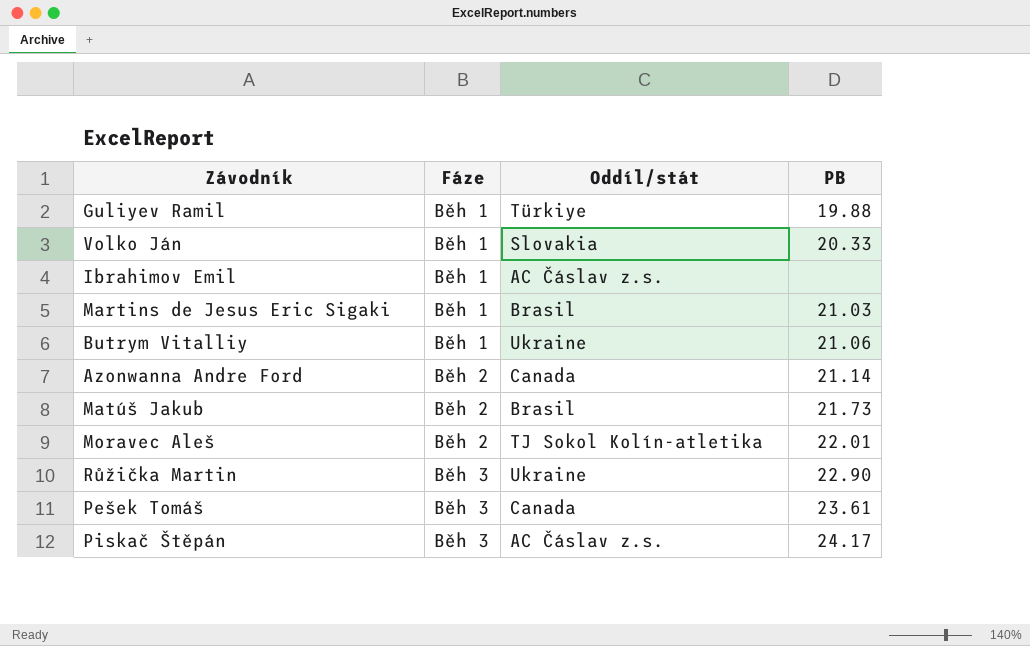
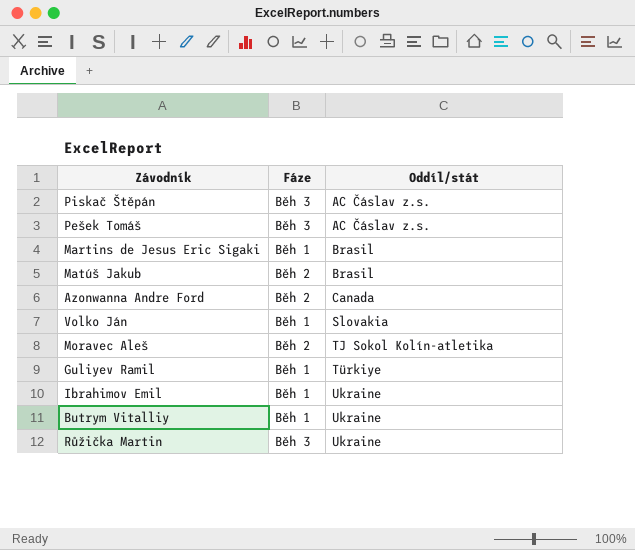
row order: Fáze ascending -> Oddíl/stát ascending
column PB | position: 4 -> none
Pešek Tomáš | Oddíl/stát: Canada -> AC Čáslav z.s.
Ibrahimov Emil | Oddíl/stát: AC Čáslav z.s. -> Ukraine

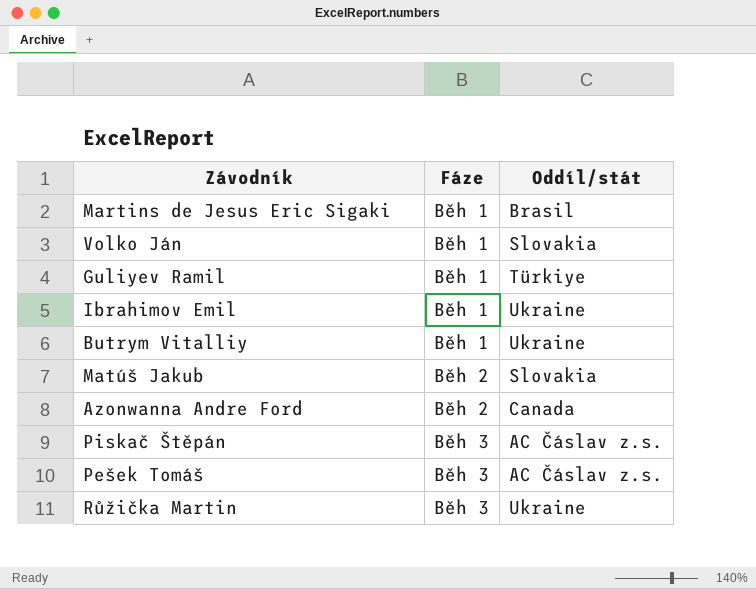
row order: Oddíl/stát ascending -> Fáze ascending
row Moravec Aleš: Běh 2 | TJ Sokol Kolín-atletika -> none
Matúš Jakub | Oddíl/stát: Brasil -> Slovakia

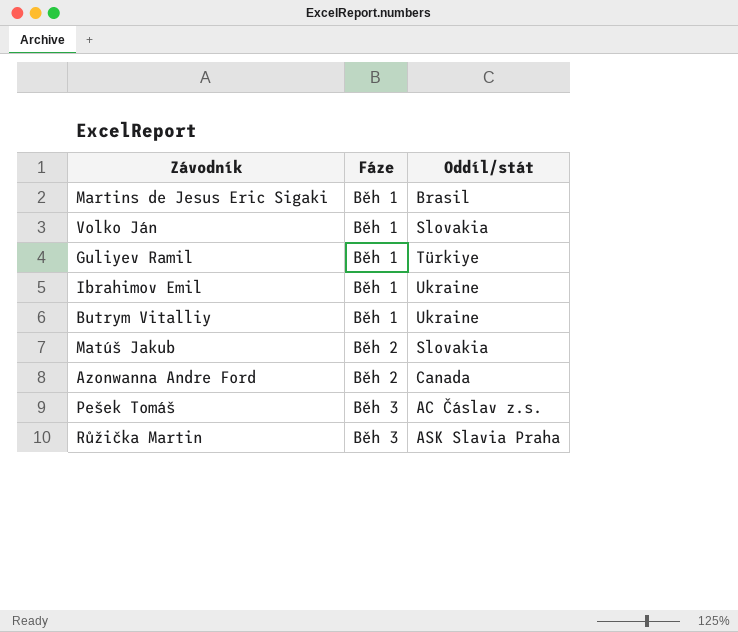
row Piskač Štěpán: Běh 3 | AC Čáslav z.s. -> none
Růžička Martin | Oddíl/stát: Ukraine -> ASK Slavia Praha

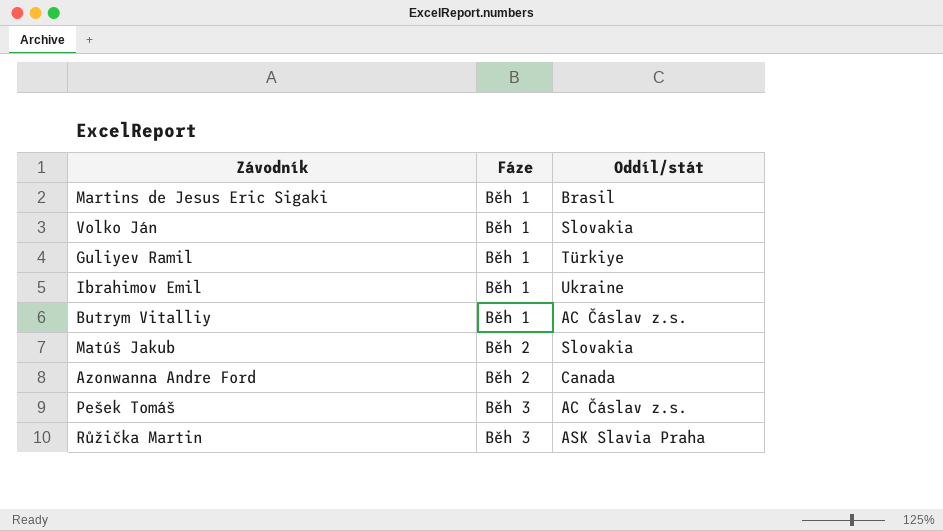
Butrym Vitalliy | Oddíl/stát: Ukraine -> AC Čáslav z.s.

